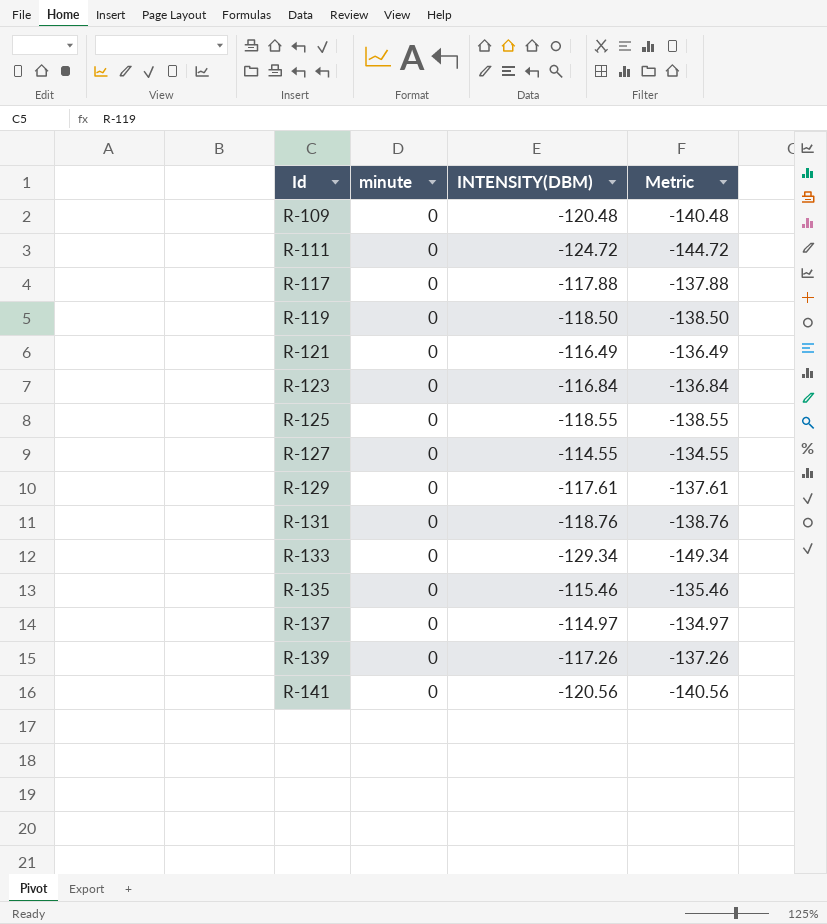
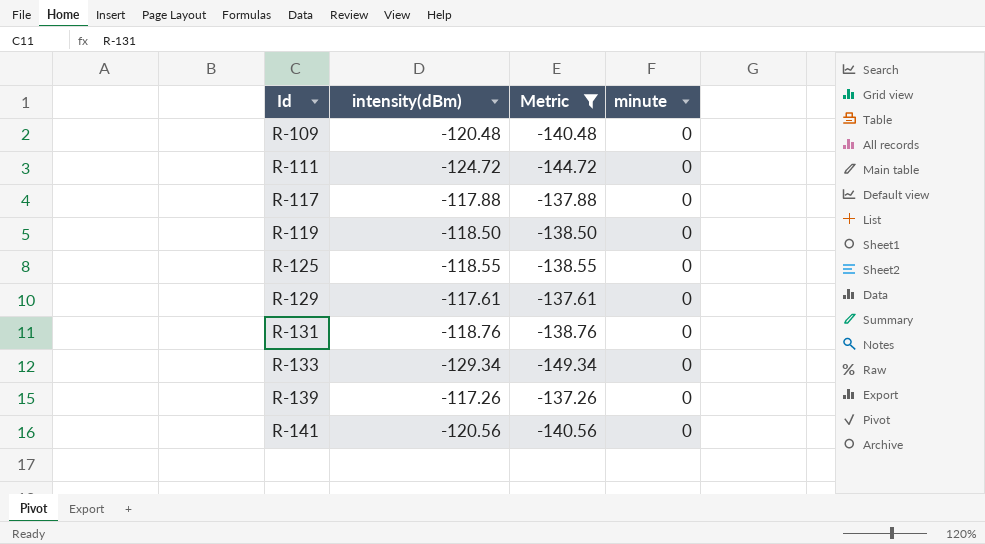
filter: none -> Metric <= -137.26
column name: INTENSITY(DBM) -> intensity(dBm)
column minute | position: 2 -> 4

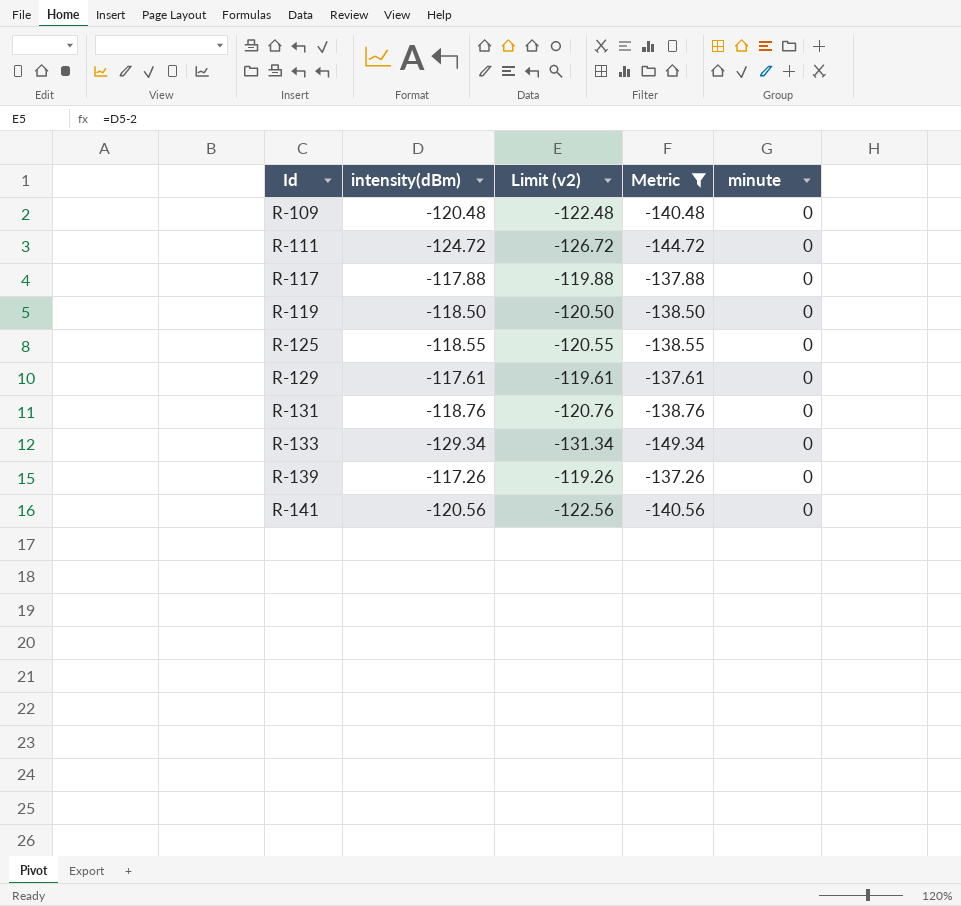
column Limit (v2) | formula: none -> [intensity(dBm)] - 2

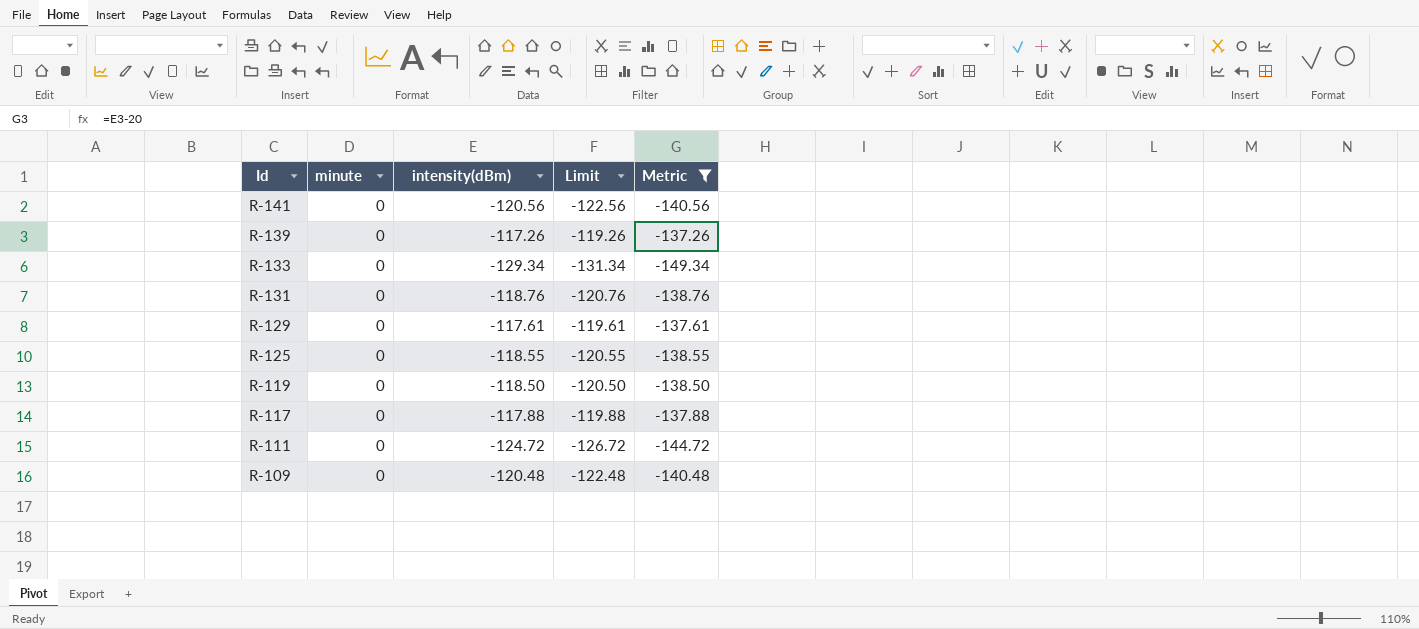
row order: Id ascending -> Id descending
column minute | position: 5 -> 2
column name: Limit (v2) -> Limit

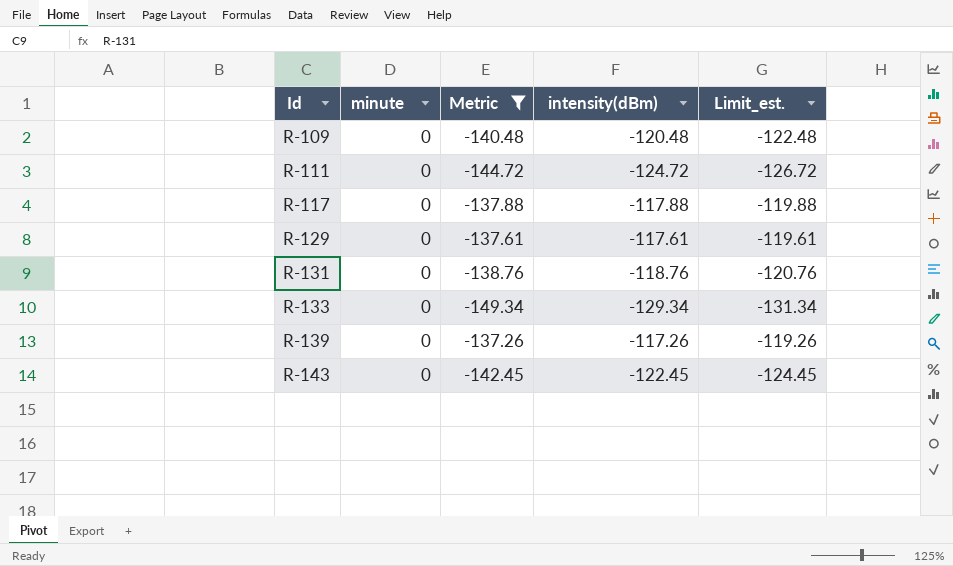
row order: Id descending -> Id ascending
column Metric | position: 5 -> 3
column name: Limit -> Limit_est.
row R-141: 0 | -120.56 | -122.56 | -140.56 -> none
row R-125: 0 | -118.55 | -120.55 | -138.55 -> none
row R-119: 0 | -118.50 | -120.50 | -138.50 -> none
row R-143: none -> 0 | -142.45 | -122.45 | -124.45

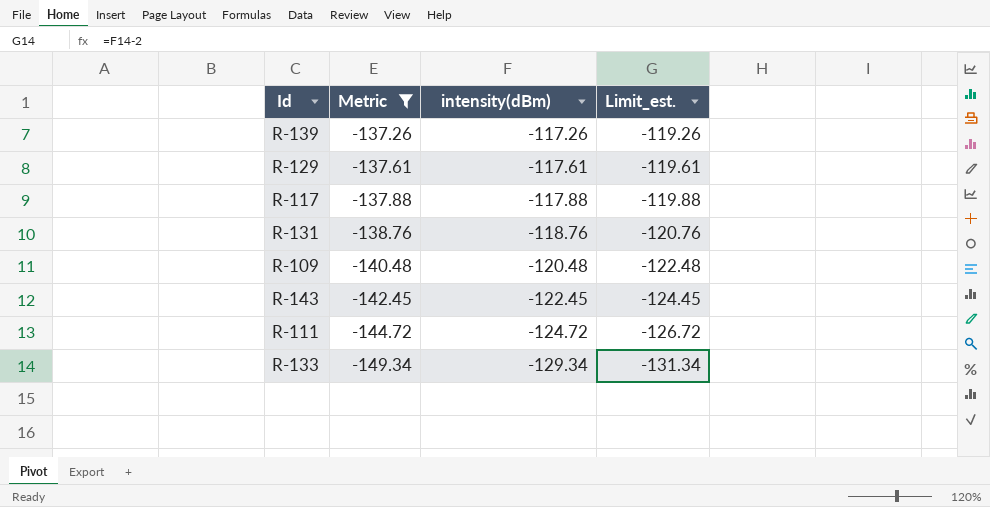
row order: Id ascending -> Metric descending
column minute | position: 2 -> none

